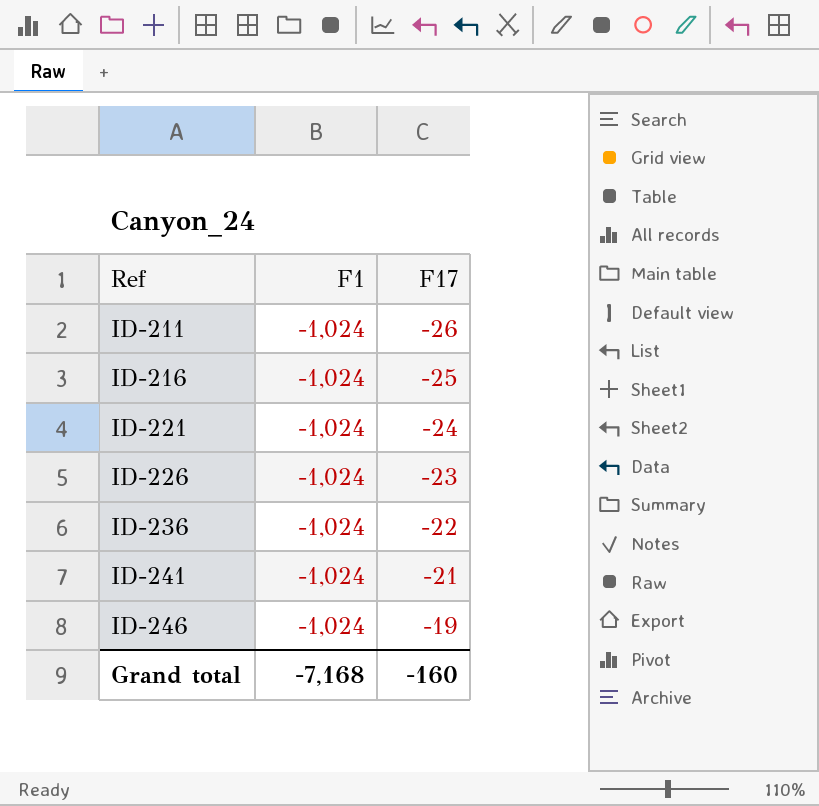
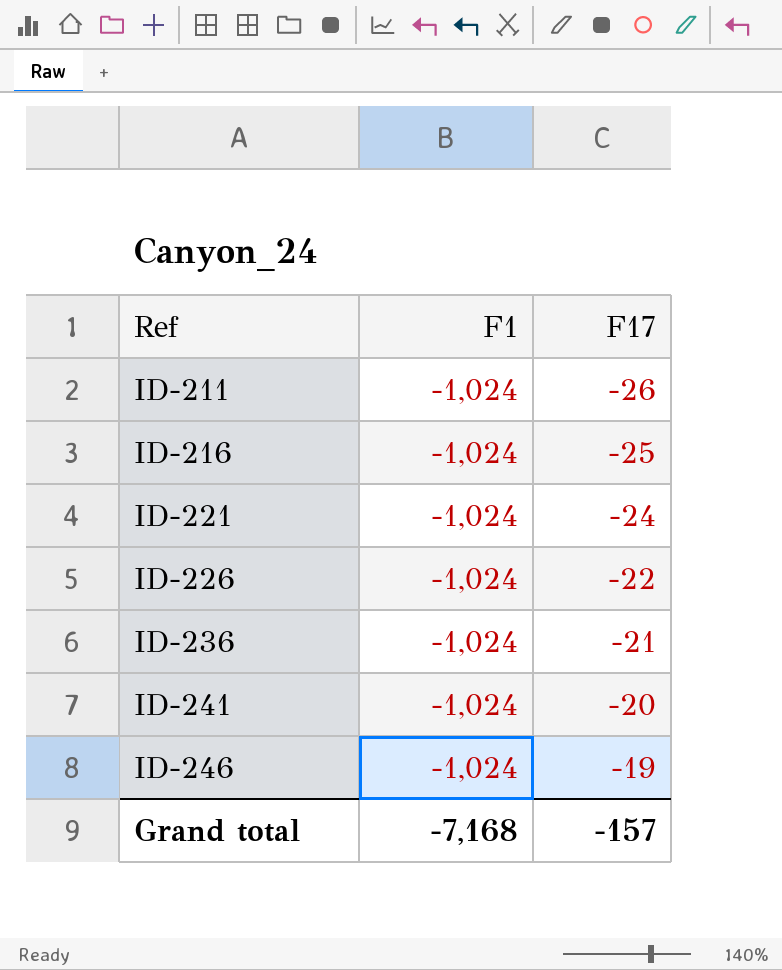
ID-226 | F17: -23 -> -22
ID-236 | F17: -22 -> -21
ID-241 | F17: -21 -> -20
Grand total | F17: -160 -> -157

